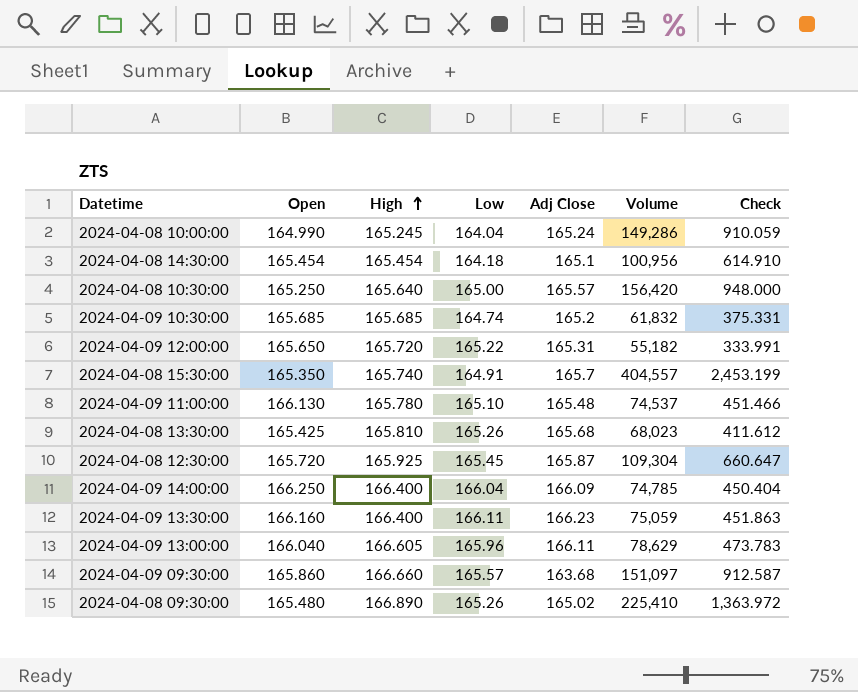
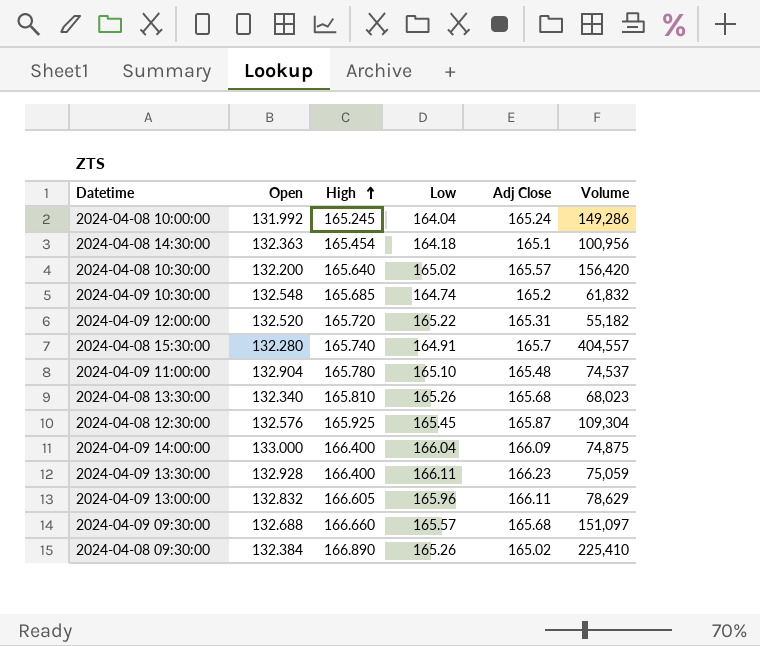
column Check | formula: [Volume] / [Low] -> none
2024-04-08 10:00:00 | Open: 164.990 -> 131.992
2024-04-08 14:30:00 | Open: 165.454 -> 132.363
2024-04-08 10:30:00 | Open: 165.250 -> 132.200
2024-04-08 10:30:00 | Low: 165.00 -> 165.02
2024-04-09 10:30:00 | Open: 165.685 -> 132.548
2024-04-09 12:00:00 | Open: 165.650 -> 132.520
2024-04-08 15:30:00 | Open: 165.350 -> 132.280
2024-04-09 11:00:00 | Open: 166.130 -> 132.904
2024-04-08 13:30:00 | Open: 165.425 -> 132.340
2024-04-08 12:30:00 | Open: 165.720 -> 132.576
2024-04-09 14:00:00 | Open: 166.250 -> 133.000
2024-04-09 14:00:00 | Volume: 74,785 -> 74,875
2024-04-09 13:30:00 | Open: 166.160 -> 132.928
2024-04-09 13:00:00 | Open: 166.040 -> 132.832
2024-04-09 09:30:00 | Open: 165.860 -> 132.688
2024-04-09 09:30:00 | Adj Close: 163.68 -> 165.68
2024-04-08 09:30:00 | Open: 165.480 -> 132.384

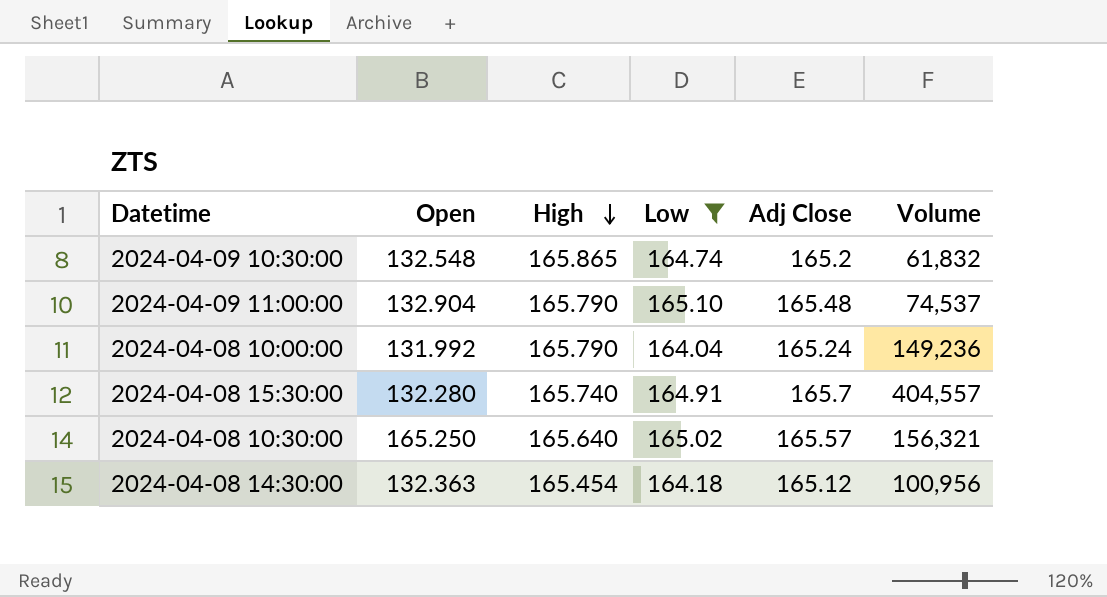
filter: none -> Low <= 165.10
row order: High ascending -> High descending
2024-04-09 10:30:00 | High: 165.685 -> 165.865
2024-04-09 11:00:00 | High: 165.780 -> 165.790
2024-04-08 10:00:00 | High: 165.245 -> 165.790
2024-04-08 10:00:00 | Volume: 149,286 -> 149,236
2024-04-08 10:30:00 | Open: 132.200 -> 165.250
2024-04-08 10:30:00 | Volume: 156,420 -> 156,321
2024-04-08 14:30:00 | Adj Close: 165.1 -> 165.12

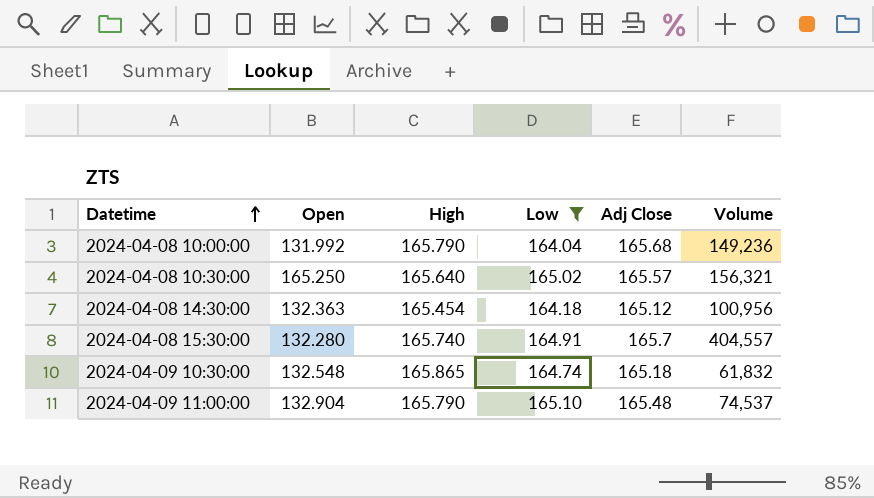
row order: High descending -> Datetime ascending
2024-04-08 10:00:00 | Adj Close: 165.24 -> 165.68
2024-04-09 10:30:00 | Adj Close: 165.2 -> 165.18

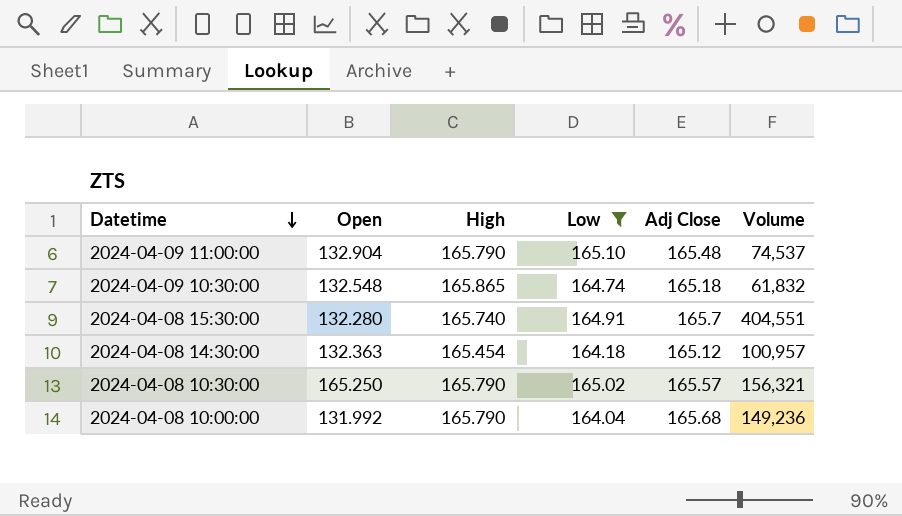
row order: Datetime ascending -> Datetime descending
2024-04-08 15:30:00 | Volume: 404,557 -> 404,551
2024-04-08 14:30:00 | Volume: 100,956 -> 100,957
2024-04-08 10:30:00 | High: 165.640 -> 165.790

